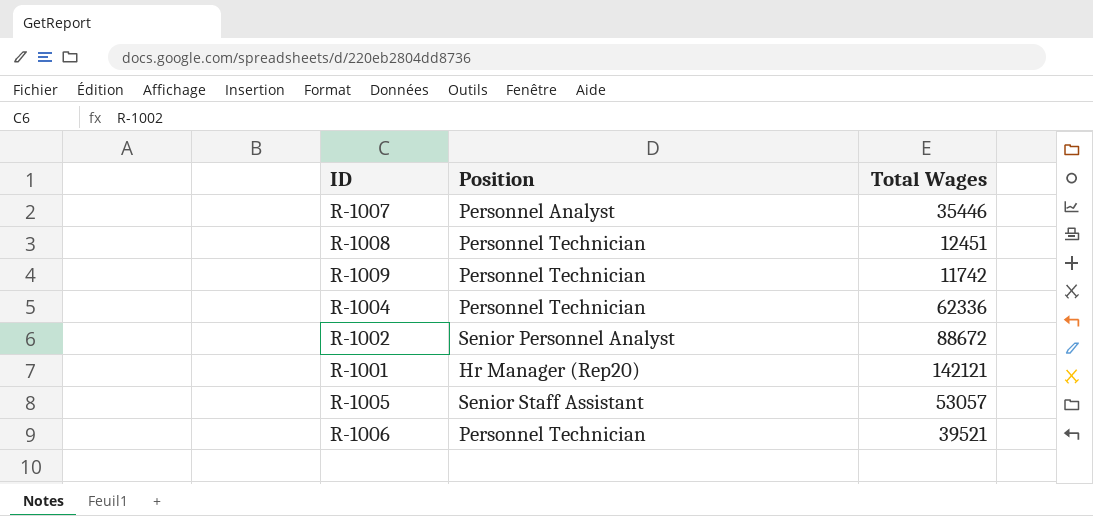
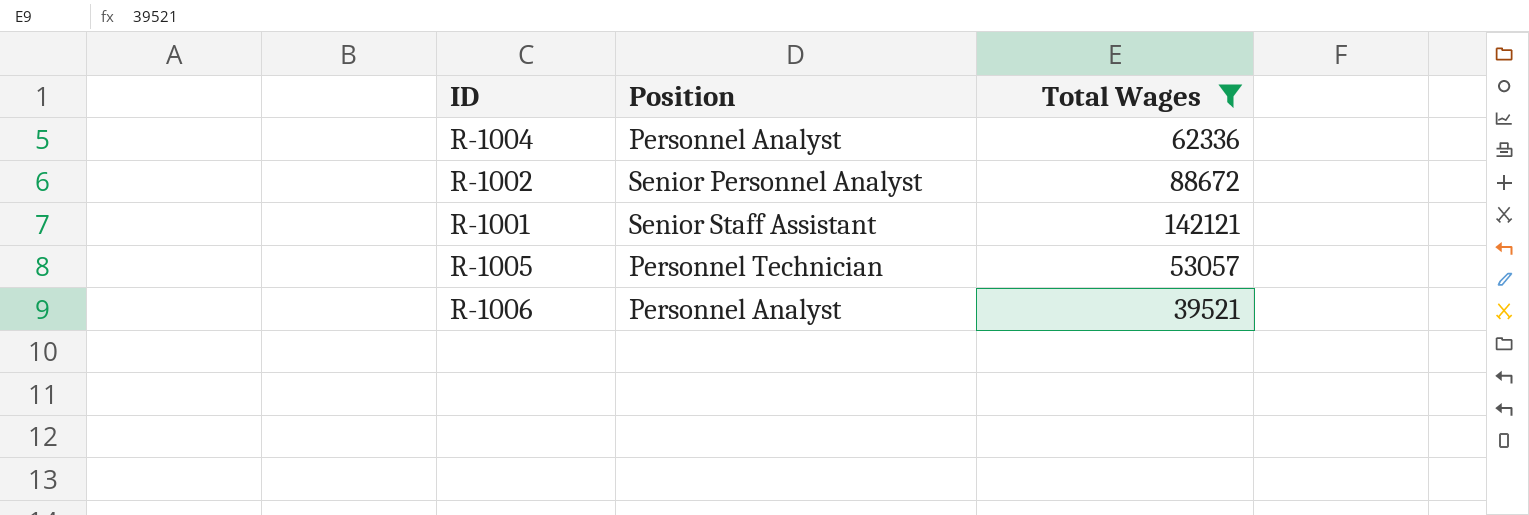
filter: none -> Total Wages >= 39521
R-1004 | Position: Personnel Technician -> Personnel Analyst
R-1001 | Position: Hr Manager (Rep20) -> Senior Staff Assistant
R-1005 | Position: Senior Staff Assistant -> Personnel Technician
R-1006 | Position: Personnel Technician -> Personnel Analyst

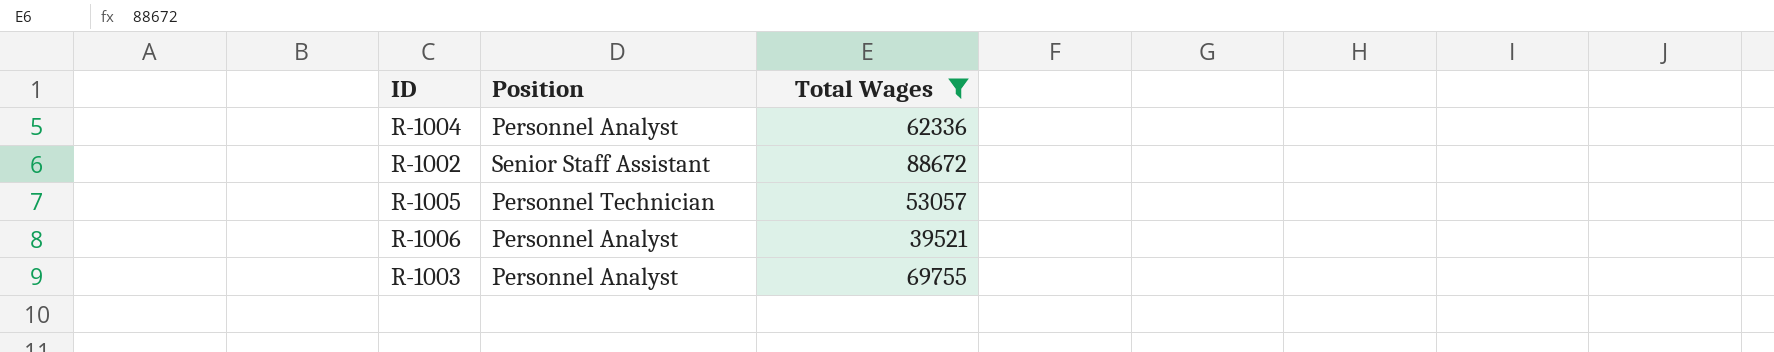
row R-1001: Senior Staff Assistant | 142121 -> none
R-1002 | Position: Senior Personnel Analyst -> Senior Staff Assistant
row R-1003: none -> Personnel Analyst | 69755

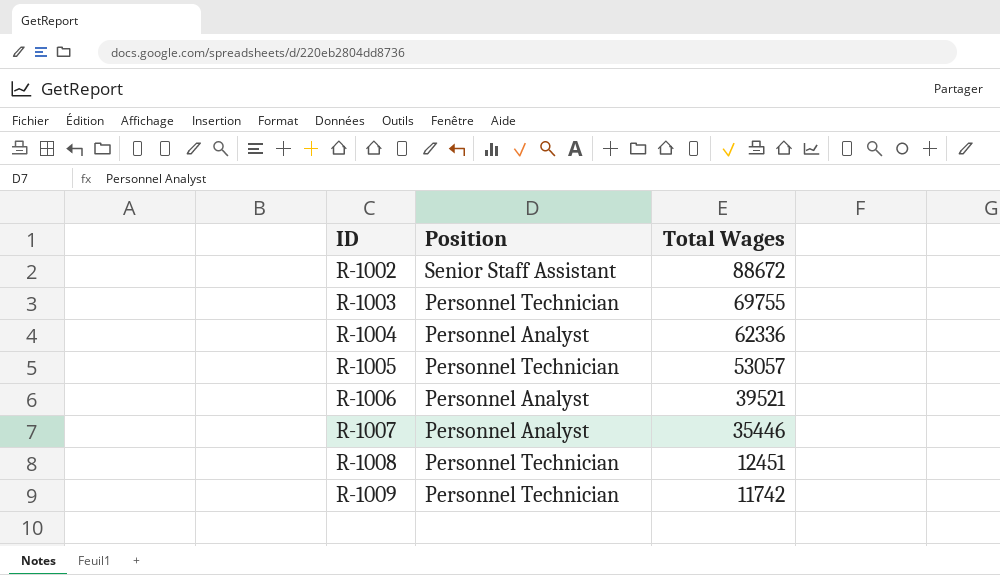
filter: Total Wages >= 39521 -> none
row order: none -> ID ascending
R-1003 | Position: Personnel Analyst -> Personnel Technician

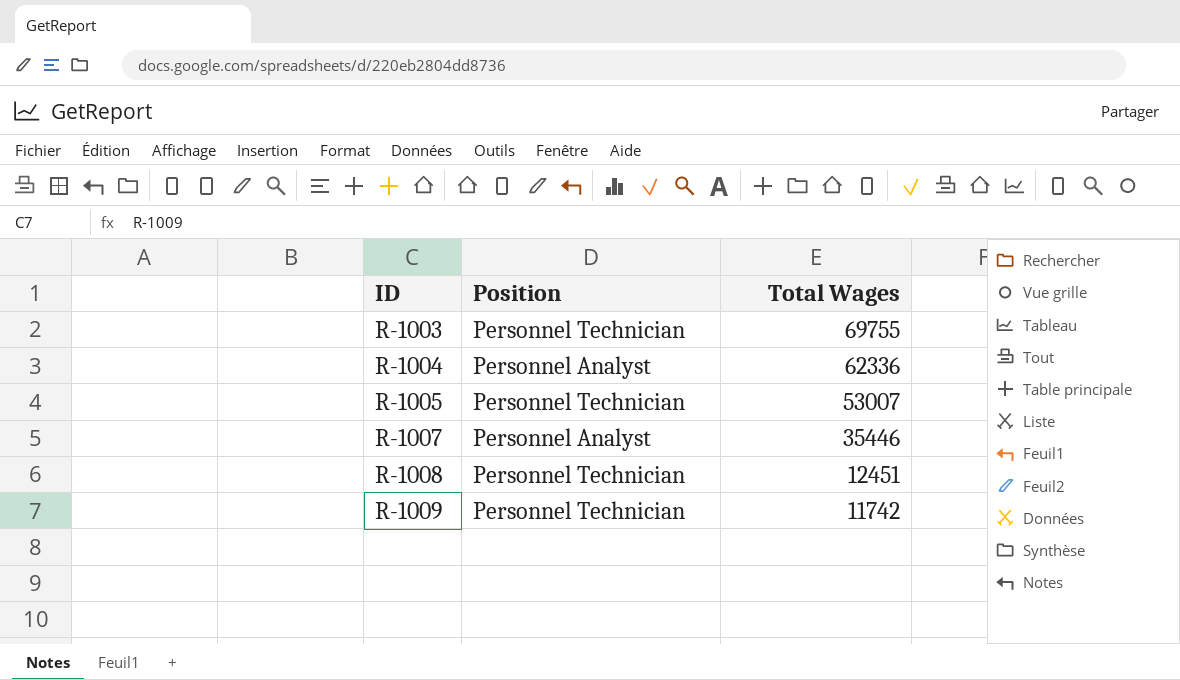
row R-1002: Senior Staff Assistant | 88672 -> none
row R-1006: Personnel Analyst | 39521 -> none
R-1005 | Total Wages: 53057 -> 53007

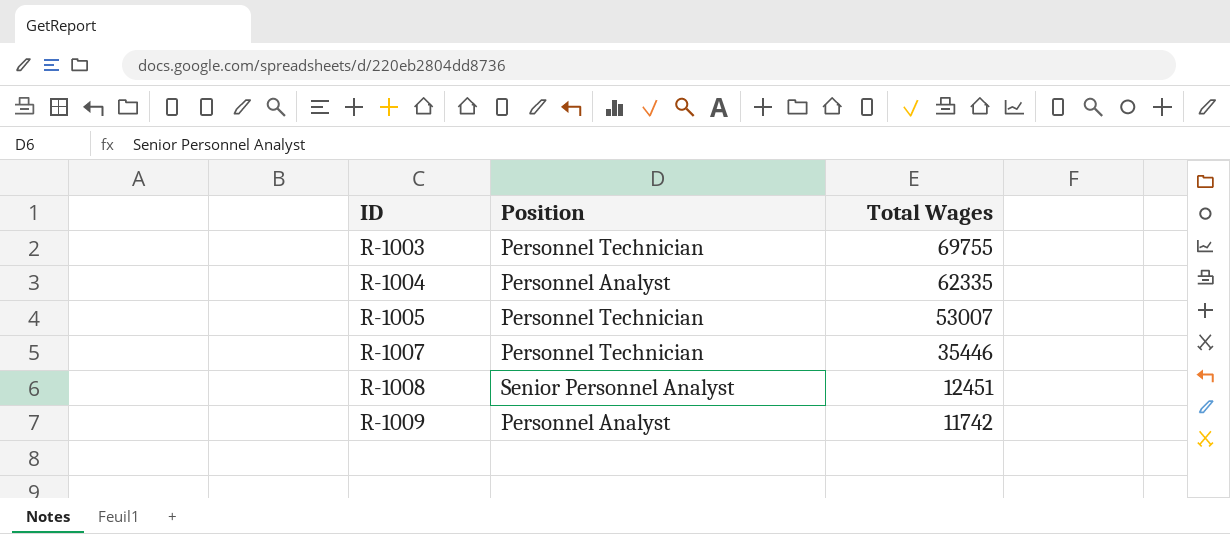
R-1004 | Total Wages: 62336 -> 62335
R-1007 | Position: Personnel Analyst -> Personnel Technician
R-1008 | Position: Personnel Technician -> Senior Personnel Analyst
R-1009 | Position: Personnel Technician -> Personnel Analyst

